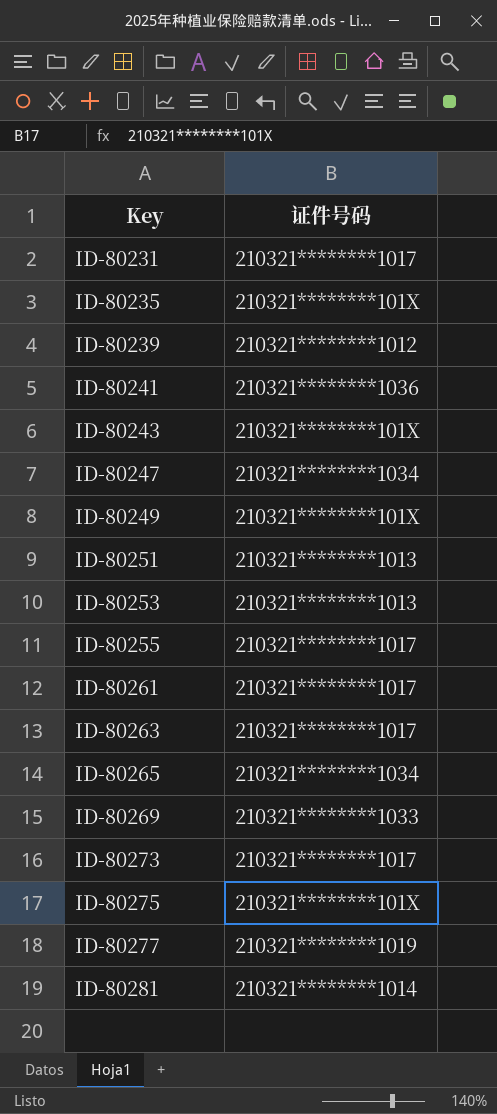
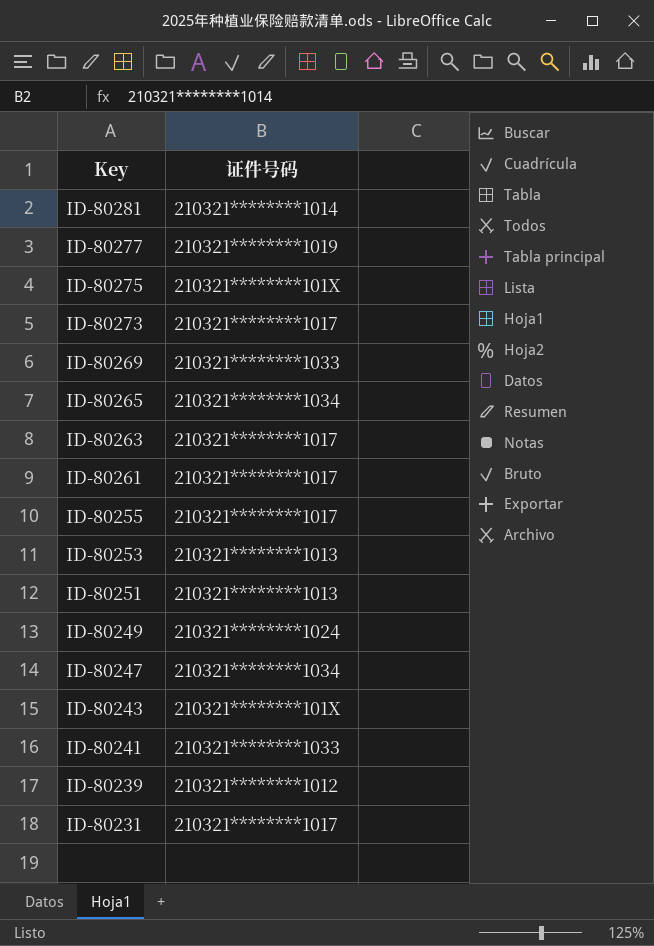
row order: Key ascending -> Key descending
row ID-80235: 210321********101X -> none
ID-80249 | 证件号码: 210321********101X -> 210321********1024
ID-80241 | 证件号码: 210321********1036 -> 210321********1033

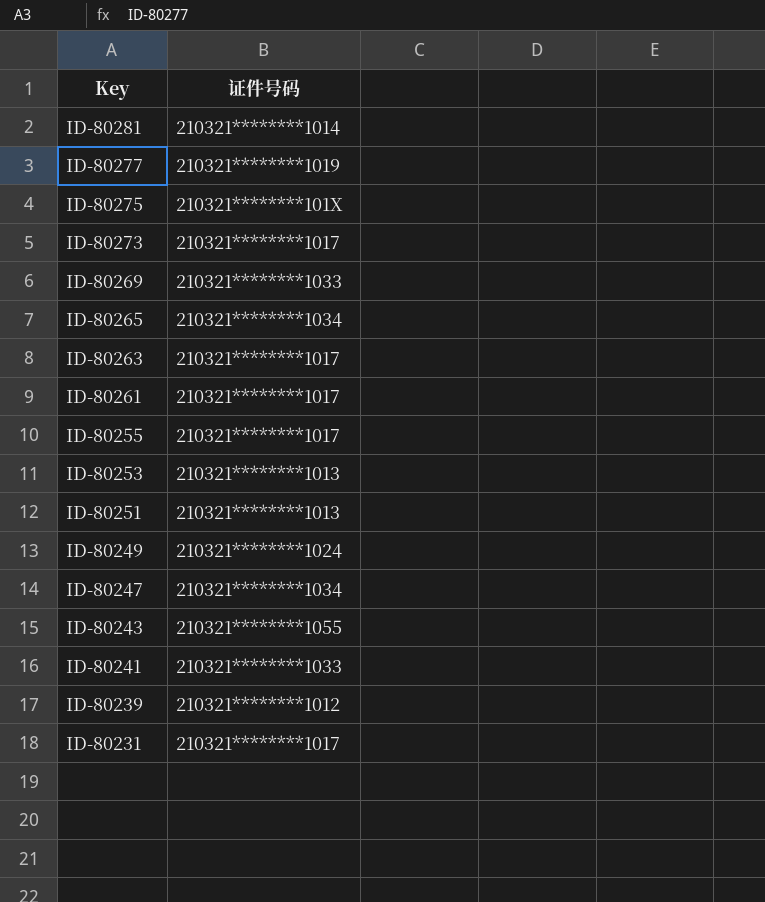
ID-80243 | 证件号码: 210321********101X -> 210321********1055

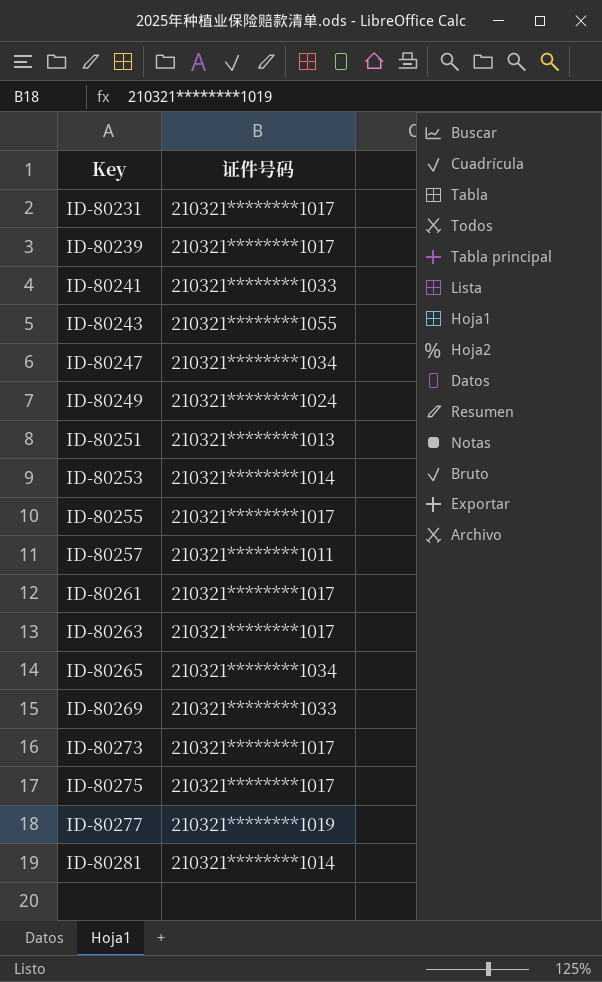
row order: Key descending -> Key ascending
ID-80239 | 证件号码: 210321********1012 -> 210321********1017
ID-80253 | 证件号码: 210321********1013 -> 210321********1014
row ID-80257: none -> 210321********1011
ID-80275 | 证件号码: 210321********101X -> 210321********1017

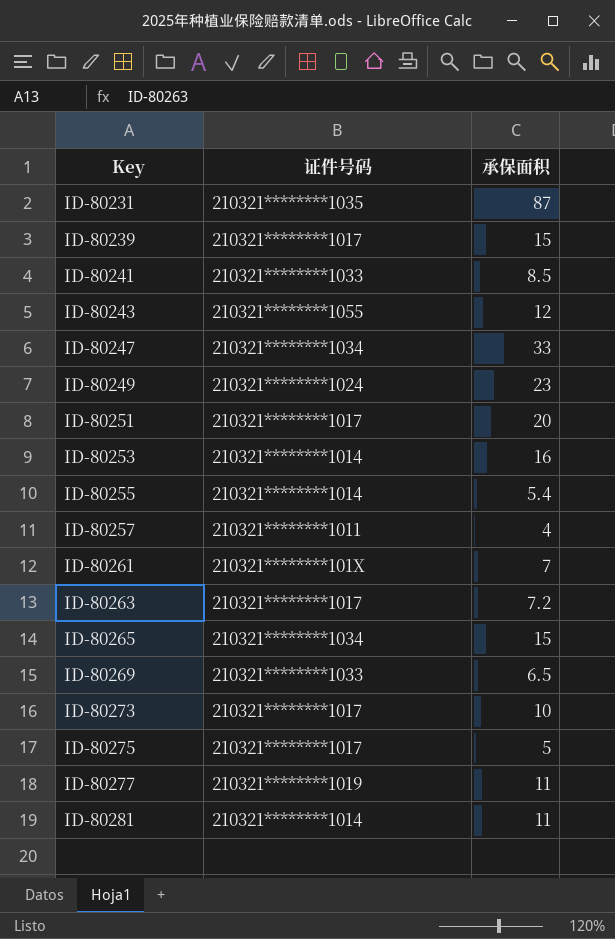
column 承保面积 | position: none -> 3
ID-80231 | 证件号码: 210321********1017 -> 210321********1035
ID-80251 | 证件号码: 210321********1013 -> 210321********1017
ID-80255 | 证件号码: 210321********1017 -> 210321********1014
ID-80261 | 证件号码: 210321********1017 -> 210321********101X

